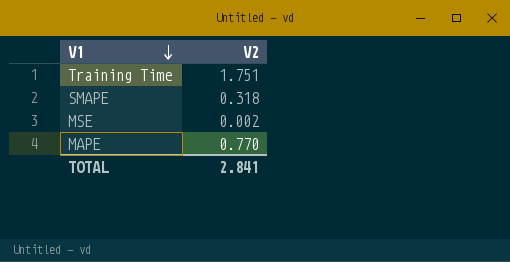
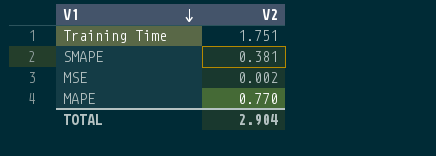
SMAPE | V2: 0.318 -> 0.381
TOTAL | V2: 2.841 -> 2.904

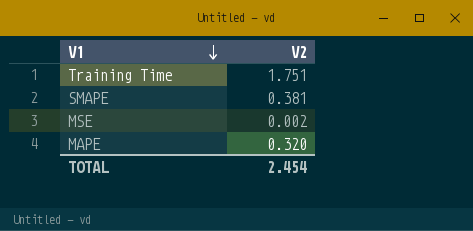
MAPE | V2: 0.770 -> 0.320
TOTAL | V2: 2.904 -> 2.454

